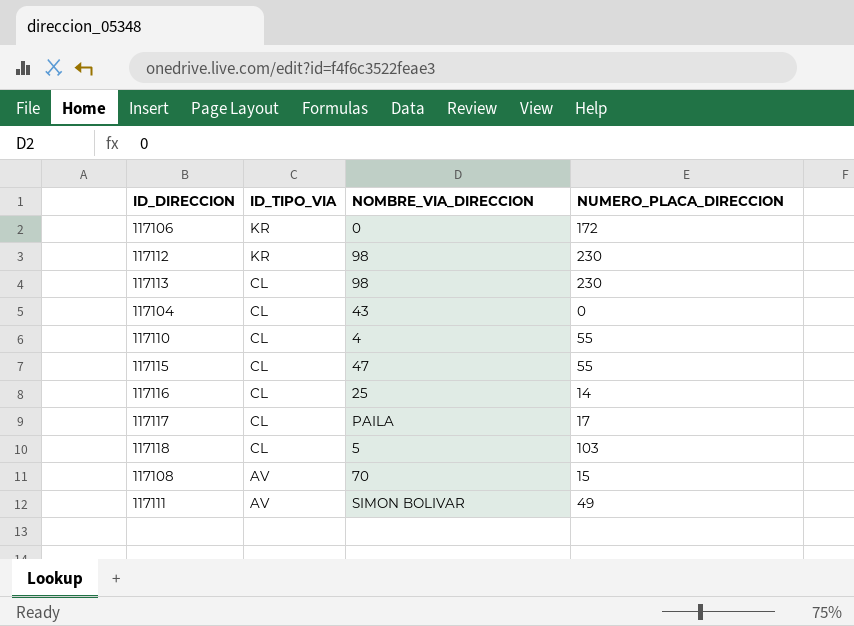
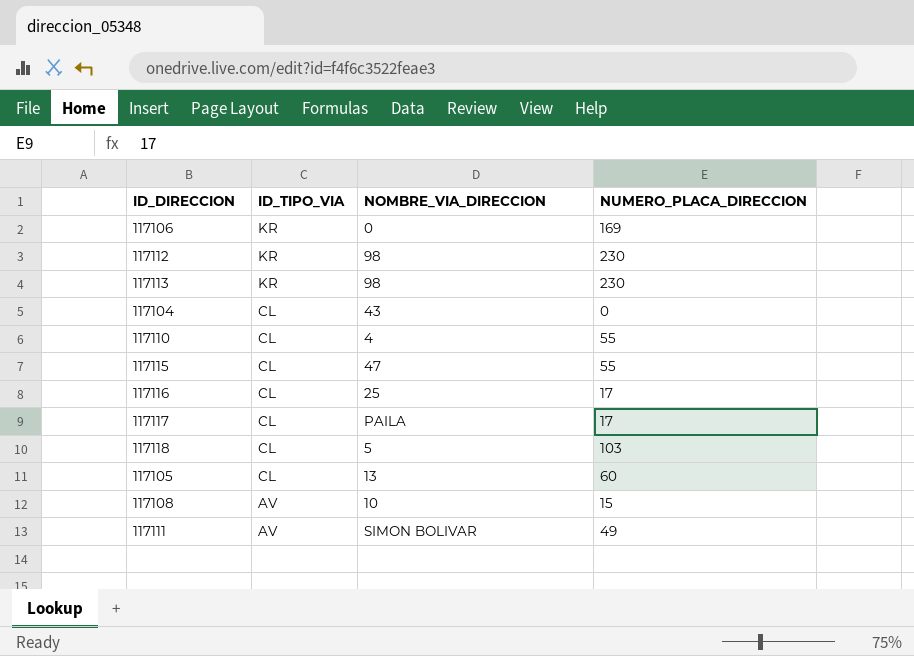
117106 | NUMERO_PLACA_DIRECCION: 172 -> 169
117113 | ID_TIPO_VIA: CL -> KR
117116 | NUMERO_PLACA_DIRECCION: 14 -> 17
row 117105: none -> CL | 13 | 60
117108 | NOMBRE_VIA_DIRECCION: 70 -> 10

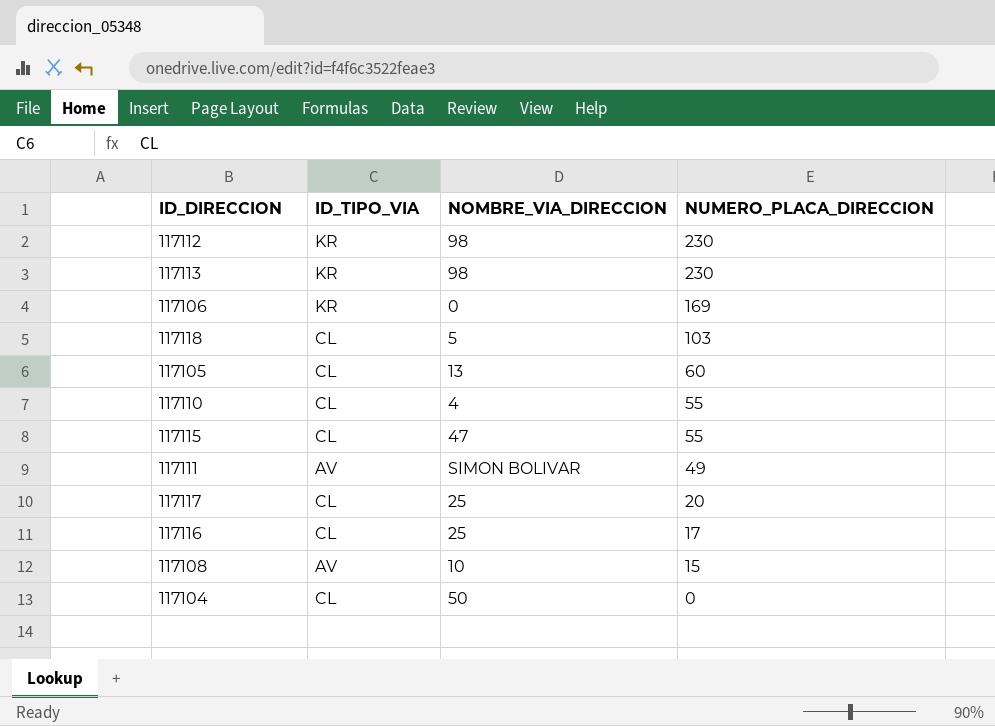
row order: ID_TIPO_VIA descending -> NUMERO_PLACA_DIRECCION descending
117117 | NOMBRE_VIA_DIRECCION: PAILA -> 25
117117 | NUMERO_PLACA_DIRECCION: 17 -> 20
117104 | NOMBRE_VIA_DIRECCION: 43 -> 50

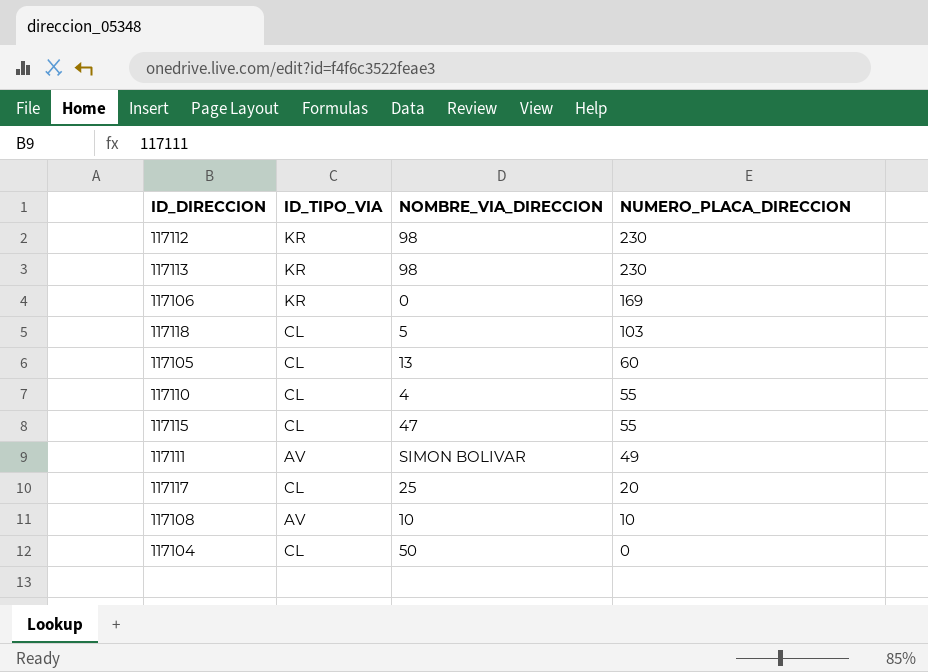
row 117116: CL | 25 | 17 -> none
117108 | NUMERO_PLACA_DIRECCION: 15 -> 10

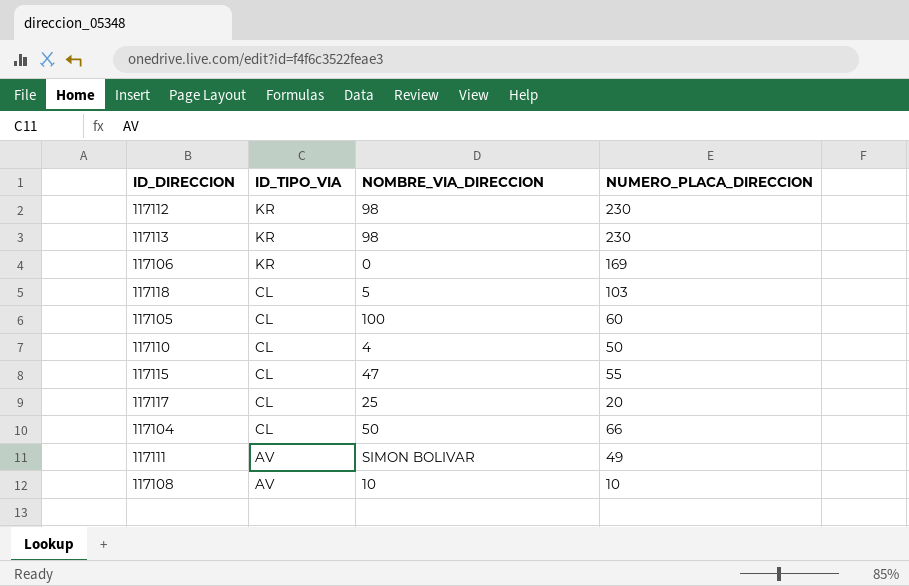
row order: NUMERO_PLACA_DIRECCION descending -> ID_TIPO_VIA descending
117105 | NOMBRE_VIA_DIRECCION: 13 -> 100
117110 | NUMERO_PLACA_DIRECCION: 55 -> 50
117104 | NUMERO_PLACA_DIRECCION: 0 -> 66

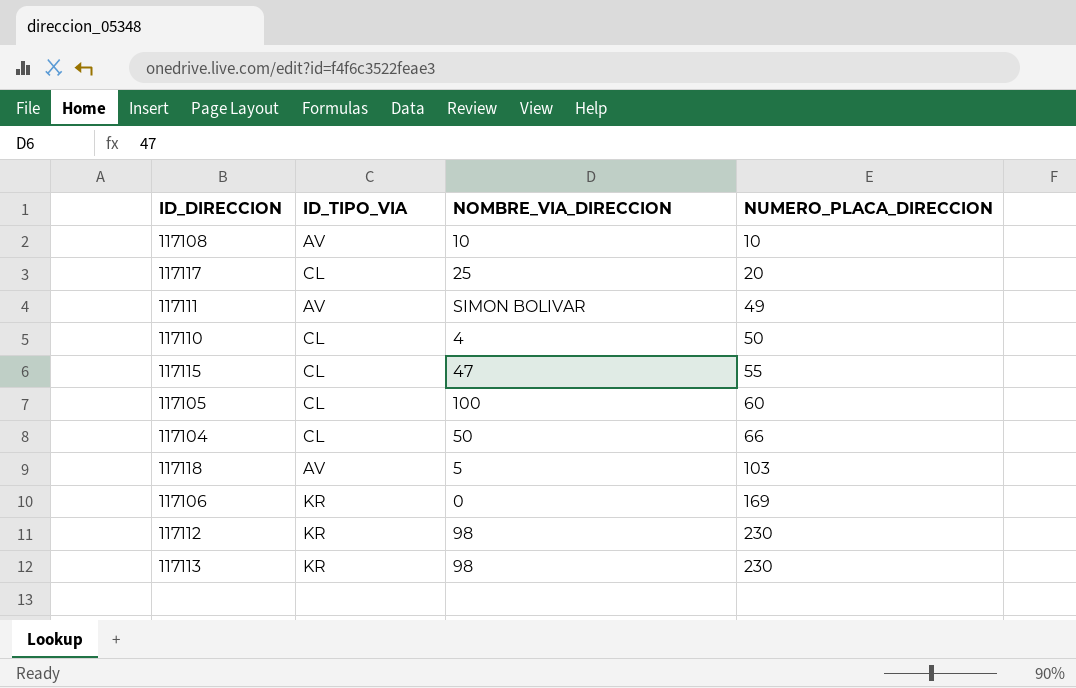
row order: ID_TIPO_VIA descending -> NUMERO_PLACA_DIRECCION ascending
117118 | ID_TIPO_VIA: CL -> AV

